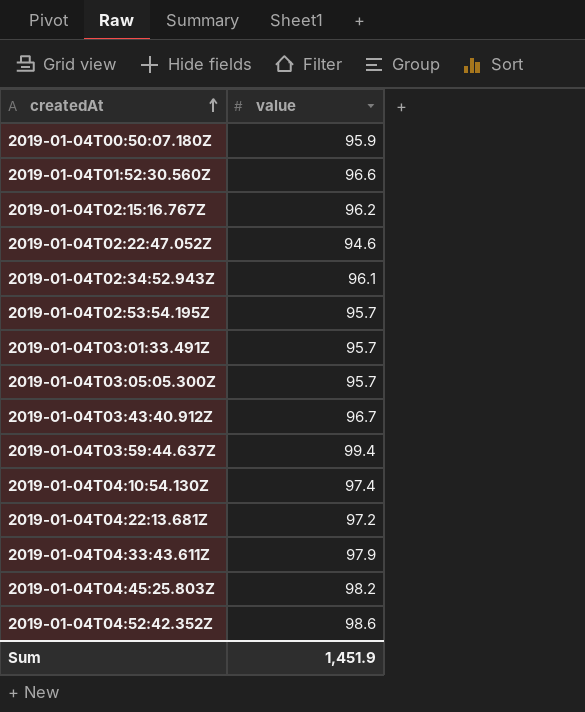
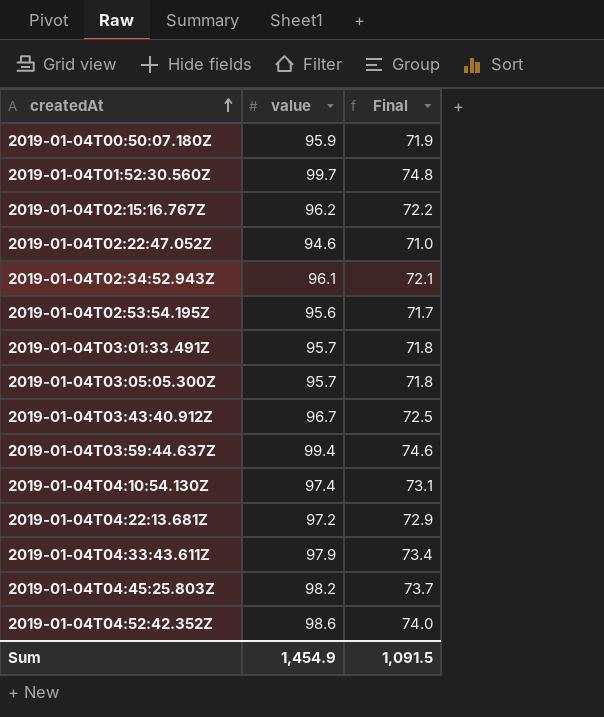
column Final | formula: none -> [value] * 0.75
2019-01-04T01:52:30.560Z | value: 96.6 -> 99.7
2019-01-04T02:53:54.195Z | value: 95.7 -> 95.6
Sum | value: 1,451.9 -> 1,454.9

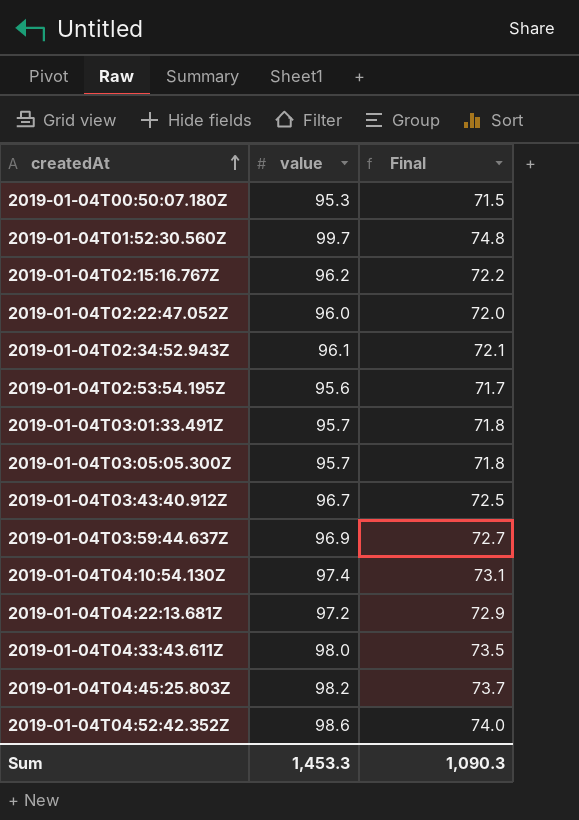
2019-01-04T00:50:07.180Z | value: 95.9 -> 95.3
2019-01-04T00:50:07.180Z | Final: 71.9 -> 71.5
2019-01-04T02:22:47.052Z | value: 94.6 -> 96.0
2019-01-04T02:22:47.052Z | Final: 71.0 -> 72.0
2019-01-04T03:59:44.637Z | value: 99.4 -> 96.9
2019-01-04T03:59:44.637Z | Final: 74.6 -> 72.7
2019-01-04T04:33:43.611Z | value: 97.9 -> 98.0
2019-01-04T04:33:43.611Z | Final: 73.4 -> 73.5
Sum | value: 1,454.9 -> 1,453.3
Sum | Final: 1,091.5 -> 1,090.3

